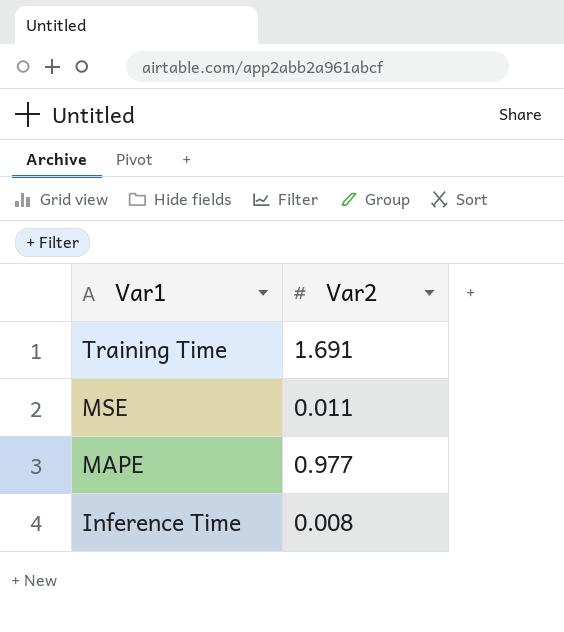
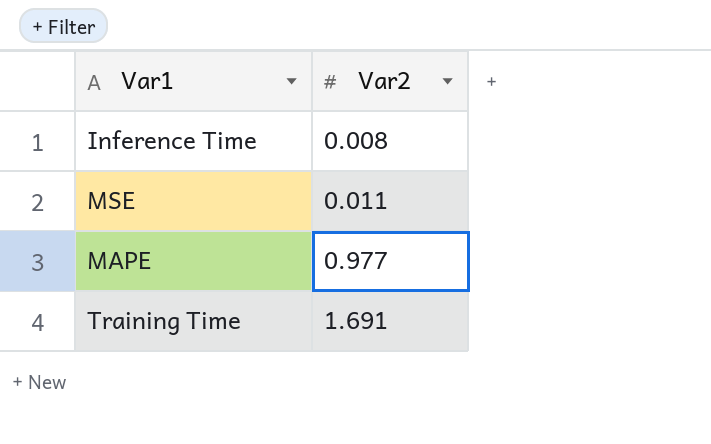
row order: Var1 descending -> Var2 ascending

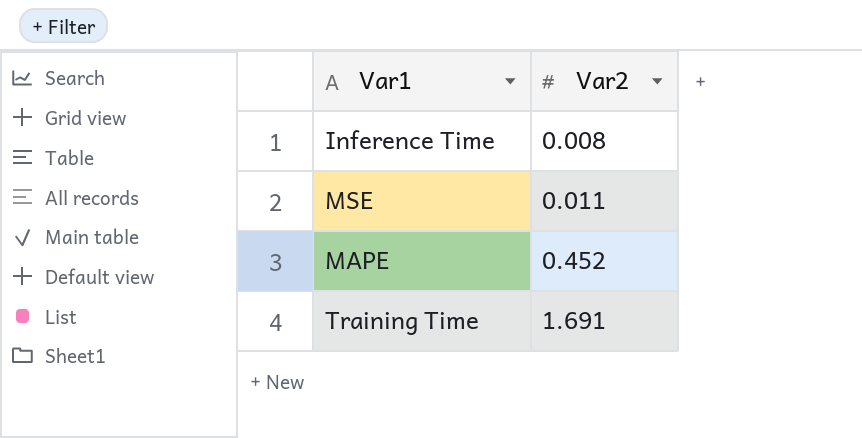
MAPE | Var2: 0.977 -> 0.452

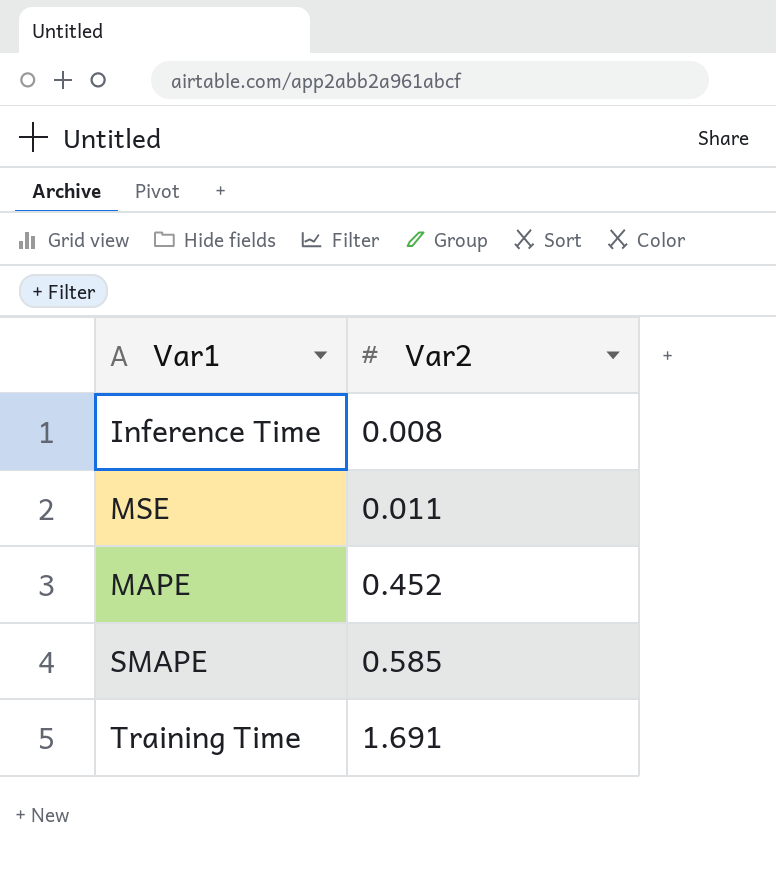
row SMAPE: none -> 0.585

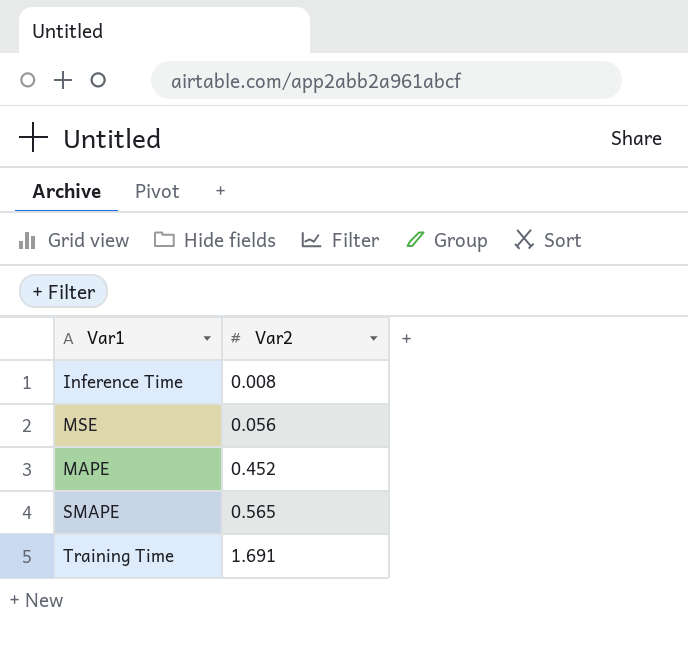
MSE | Var2: 0.011 -> 0.056
SMAPE | Var2: 0.585 -> 0.565

